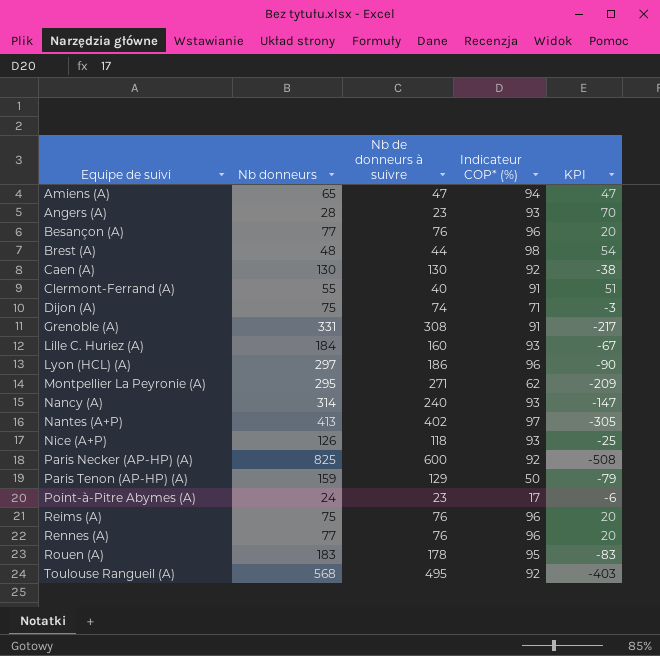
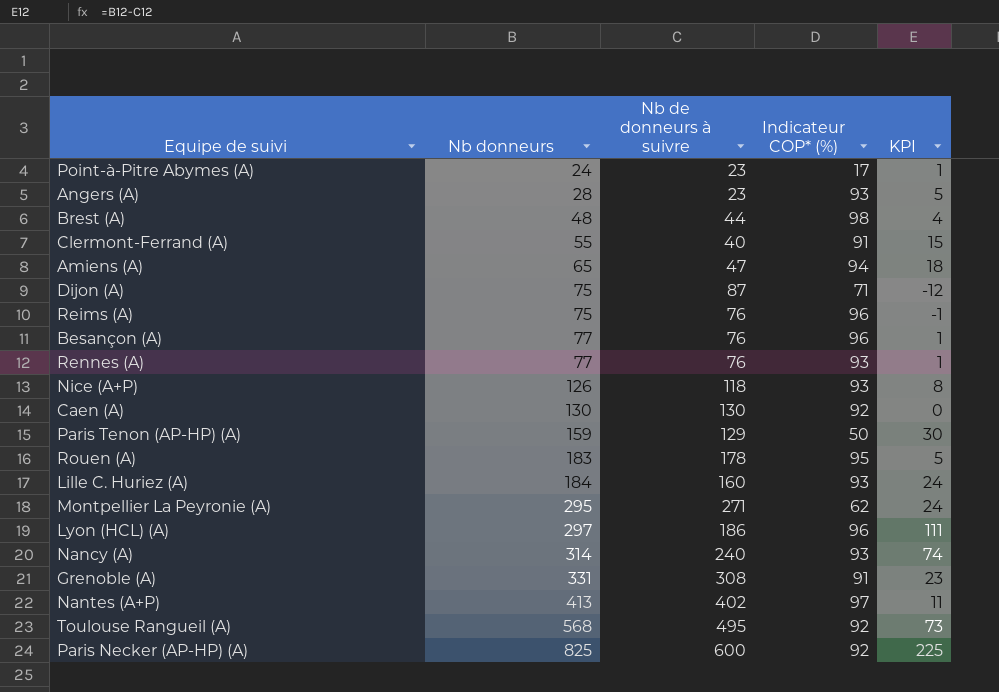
row order: Equipe de suivi ascending -> Nb donneurs ascending
column KPI | formula: [Indicateur COP* (%)] - [Nb de donneurs à suivre] -> [Nb donneurs] - [Nb de donneurs à suivre]
Dijon (A) | Nb de donneurs à suivre: 74 -> 87
Rennes (A) | Indicateur COP* (%): 96 -> 93

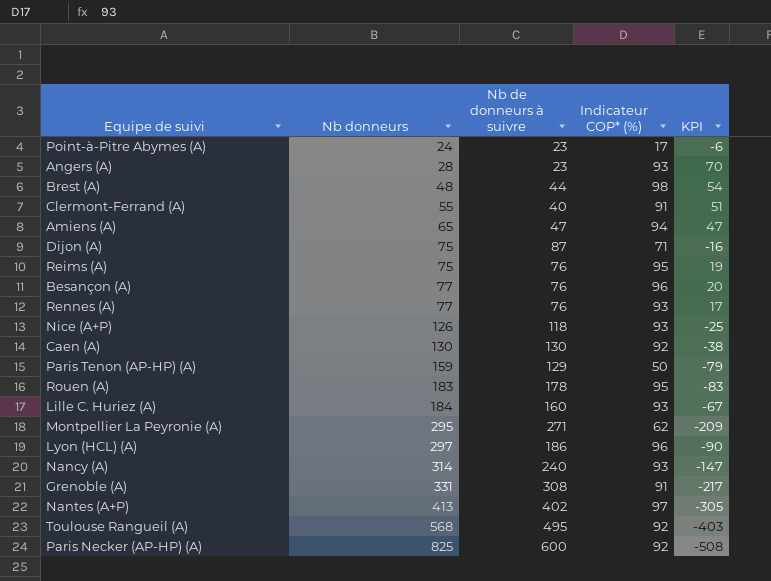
column KPI | formula: [Nb donneurs] - [Nb de donneurs à suivre] -> [Indicateur COP* (%)] - [Nb de donneurs à suivre]
Reims (A) | Indicateur COP* (%): 96 -> 95

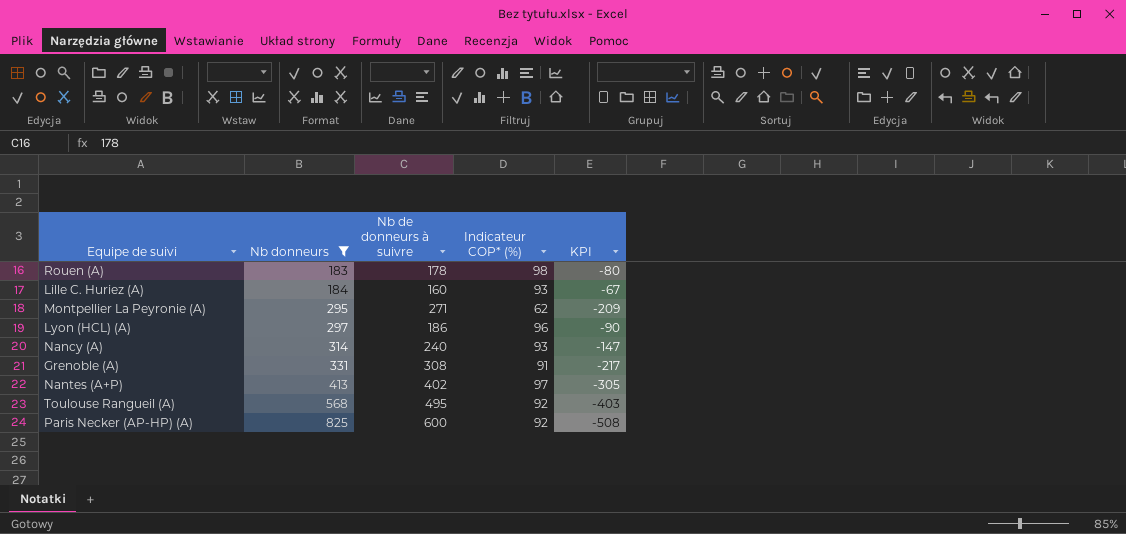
filter: none -> Nb donneurs >= 183
Rouen (A) | Indicateur COP* (%): 95 -> 98
Rouen (A) | KPI: -83 -> -80

